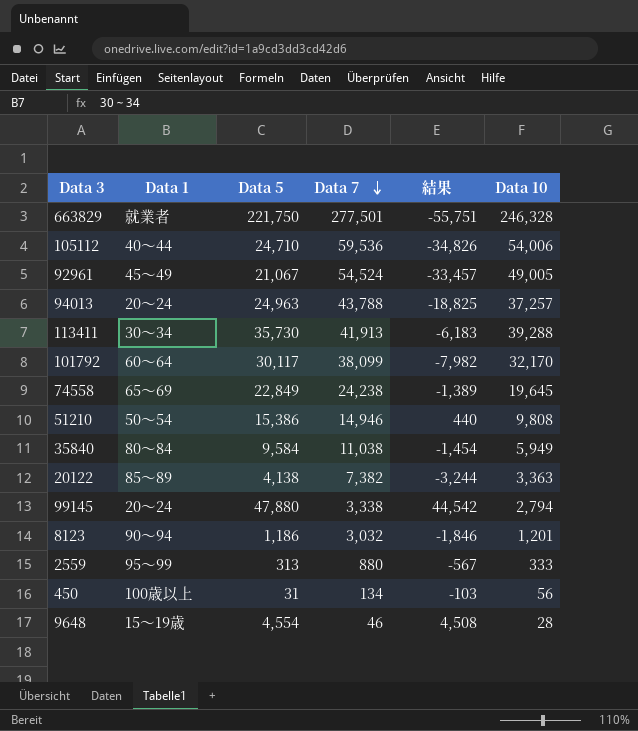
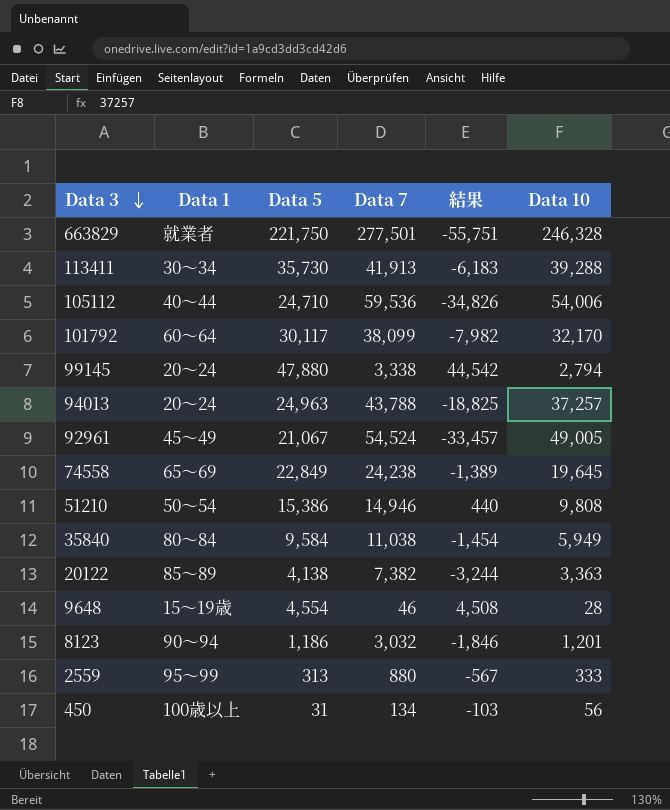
row order: Data 7 descending -> Data 3 descending

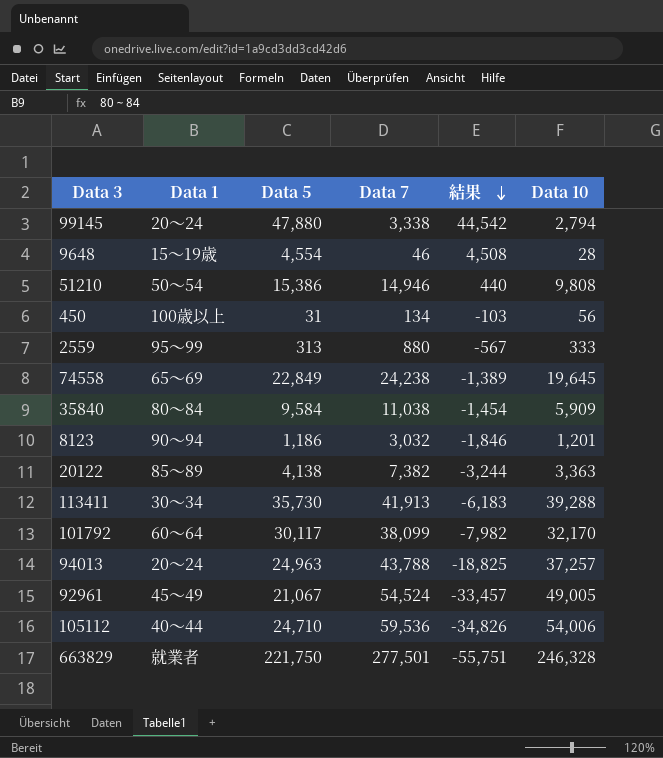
row order: Data 3 descending -> 結果 descending
35840 | Data 10: 5,949 -> 5,909

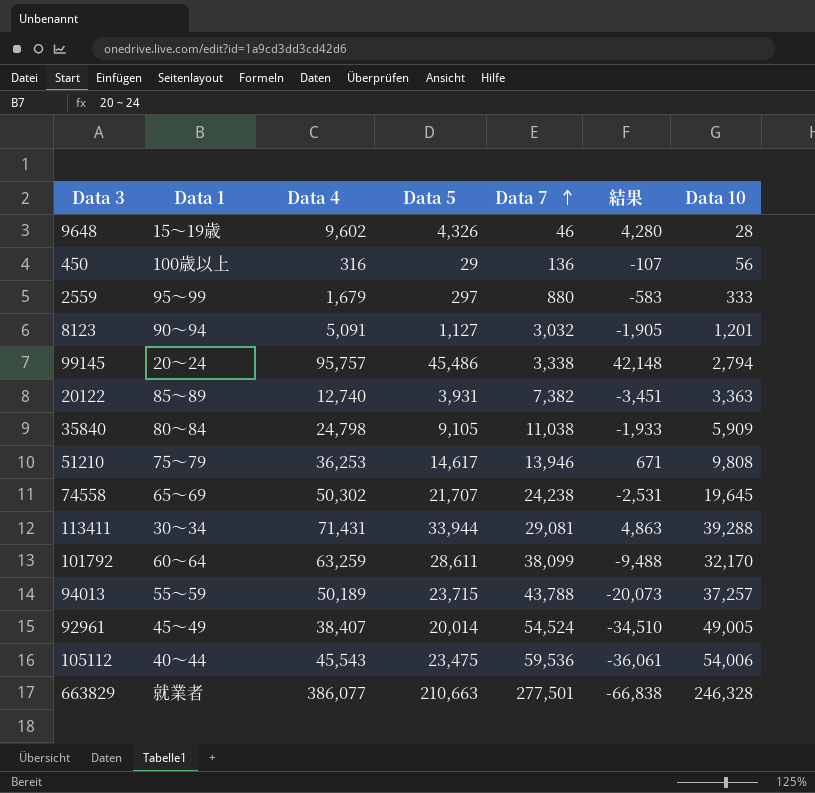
row order: 結果 descending -> Data 7 ascending
column Data 4 | position: none -> 3
9648 | Data 5: 4,554 -> 4,326
9648 | 結果: 4,508 -> 4,280
450 | Data 5: 31 -> 29
450 | Data 7: 134 -> 136
450 | 結果: -103 -> -107
2559 | Data 5: 313 -> 297
2559 | 結果: -567 -> -583
8123 | Data 5: 1,186 -> 1,127
8123 | 結果: -1,846 -> -1,905
99145 | Data 5: 47,880 -> 45,486
99145 | 結果: 44,542 -> 42,148
20122 | Data 5: 4,138 -> 3,931
20122 | 結果: -3,244 -> -3,451
35840 | Data 5: 9,584 -> 9,105
35840 | 結果: -1,454 -> -1,933
51210 | Data 1: 50～54 -> 75～79
51210 | Data 5: 15,386 -> 14,617
51210 | Data 7: 14,946 -> 13,946
51210 | 結果: 440 -> 671
74558 | Data 5: 22,849 -> 21,707
74558 | 結果: -1,389 -> -2,531
113411 | Data 5: 35,730 -> 33,944
113411 | Data 7: 41,913 -> 29,081
113411 | 結果: -6,183 -> 4,863
101792 | Data 5: 30,117 -> 28,611
101792 | 結果: -7,982 -> -9,488
94013 | Data 1: 20～24 -> 55～59
94013 | Data 5: 24,963 -> 23,715
94013 | 結果: -18,825 -> -20,073
92961 | Data 5: 21,067 -> 20,014
92961 | 結果: -33,457 -> -34,510
105112 | Data 5: 24,710 -> 23,475
105112 | 結果: -34,826 -> -36,061
663829 | Data 5: 221,750 -> 210,663
663829 | 結果: -55,751 -> -66,838

